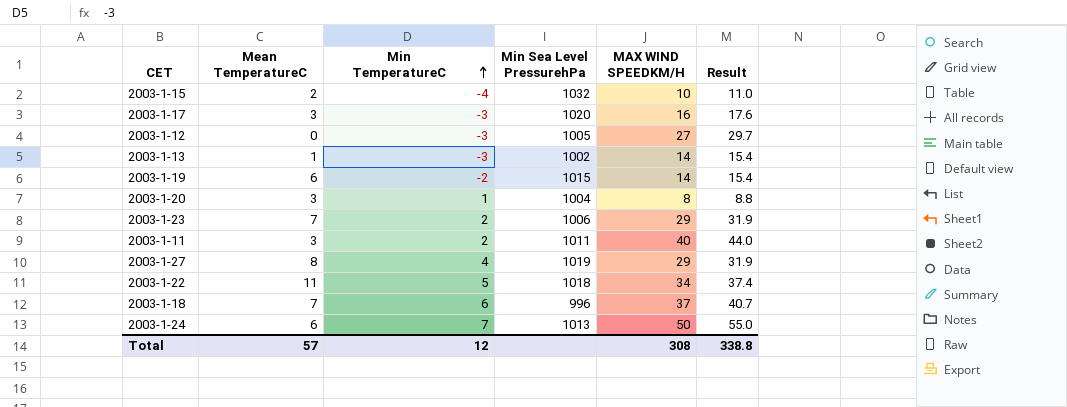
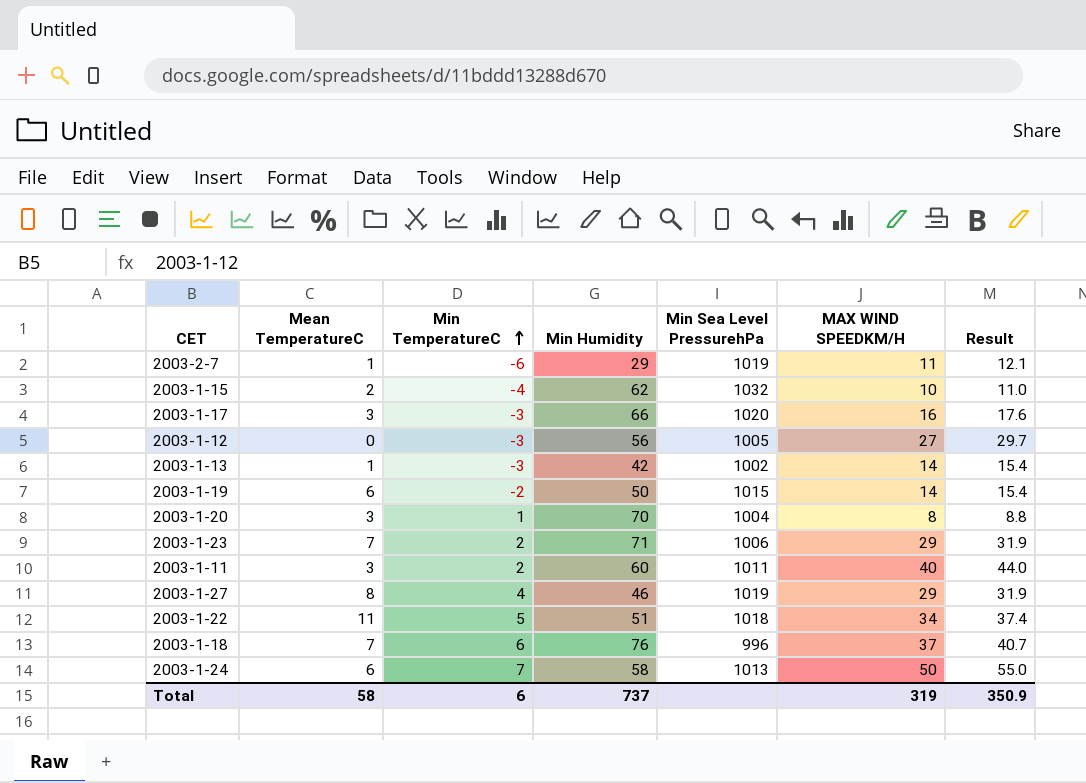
column Min Humidity | position: none -> 4
row 2003-2-7: none -> 1 | -6 | 29 | 1019 | 11 | 12.1
Total | Mean TemperatureC: 57 -> 58
Total | Min TemperatureC: 12 -> 6
Total | MAX WIND SPEEDKM/H: 308 -> 319
Total | Result: 338.8 -> 350.9

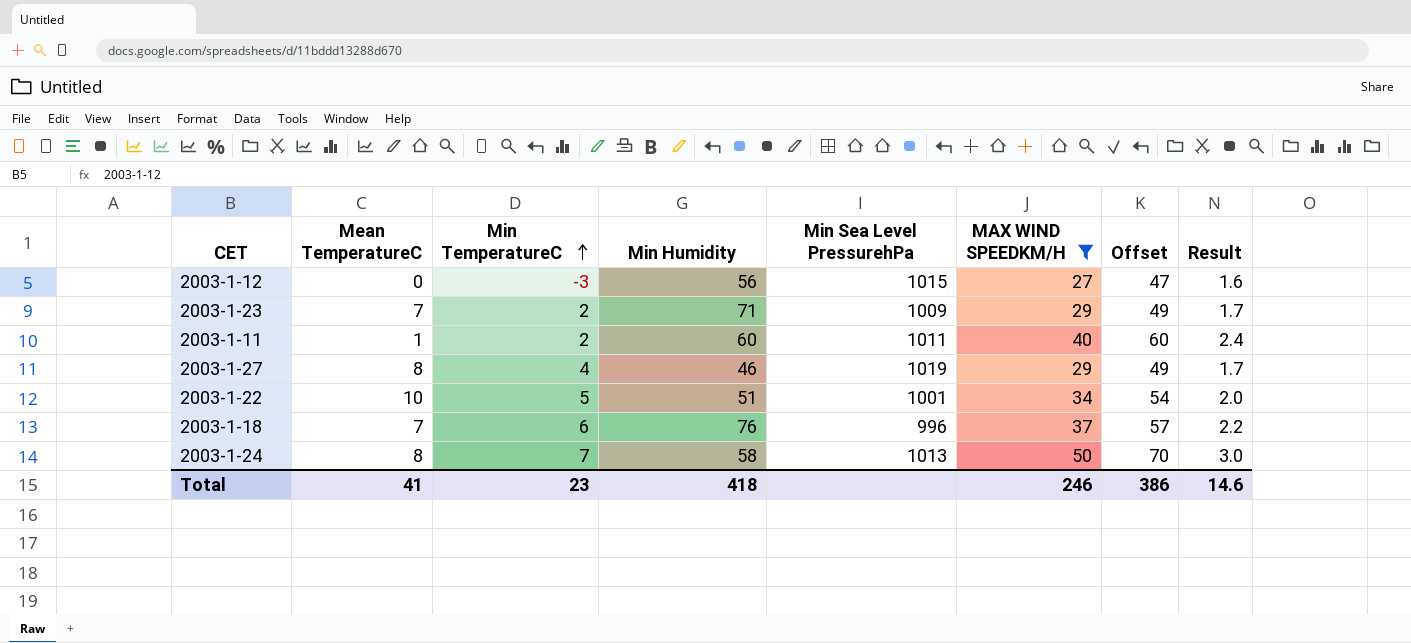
filter: none -> MAX WIND SPEEDKM/H >= 27
column Offset | formula: none -> [MAX WIND SPEEDKM/H] + 20
column Result | formula: [MAX WIND SPEEDKM/H] * 1.1 -> [MAX WIND SPEEDKM/H] * 0.06
2003-1-12 | Min Sea Level PressurehPa: 1005 -> 1015
2003-1-23 | Min Sea Level PressurehPa: 1006 -> 1009
2003-1-11 | Mean TemperatureC: 3 -> 1
2003-1-22 | Mean TemperatureC: 11 -> 10
2003-1-22 | Min Sea Level PressurehPa: 1018 -> 1001
2003-1-24 | Mean TemperatureC: 6 -> 8
Total | Mean TemperatureC: 58 -> 41
Total | Min TemperatureC: 6 -> 23
Total | Min Humidity: 737 -> 418
Total | MAX WIND SPEEDKM/H: 319 -> 246
Total | Result: 350.9 -> 14.6

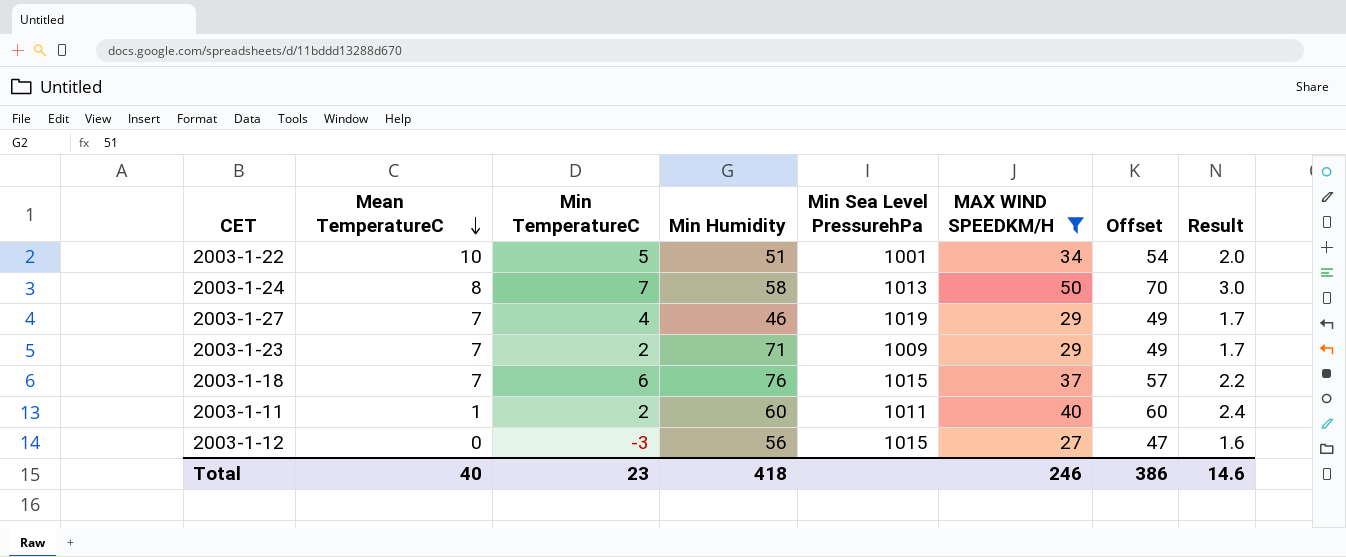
row order: Min TemperatureC ascending -> Mean TemperatureC descending
2003-1-27 | Mean TemperatureC: 8 -> 7
2003-1-18 | Min Sea Level PressurehPa: 996 -> 1015
Total | Mean TemperatureC: 41 -> 40

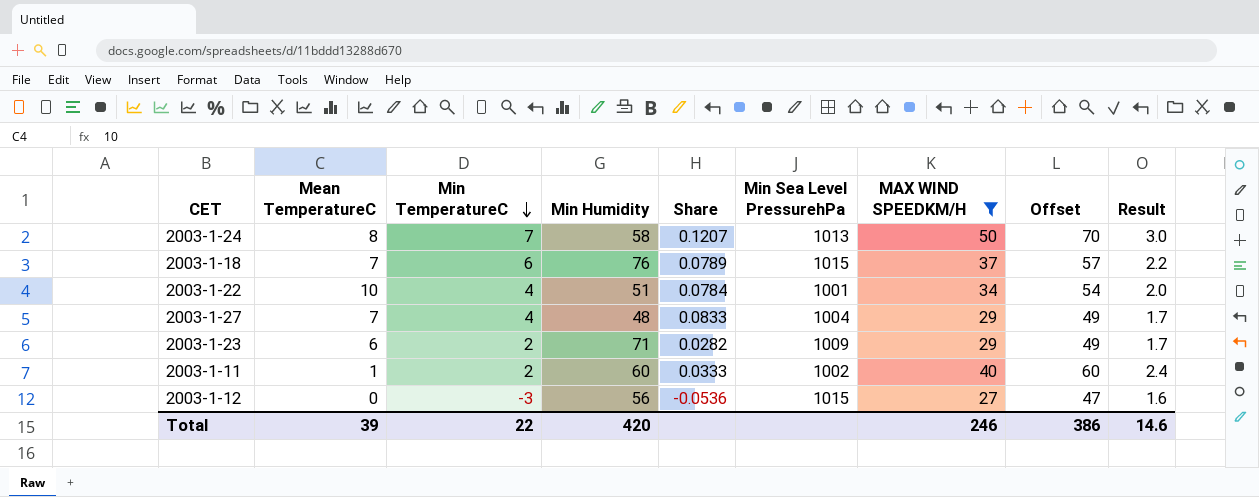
row order: Mean TemperatureC descending -> Min TemperatureC descending
column Share | formula: none -> [Min TemperatureC] / [Min Humidity]
2003-1-22 | Min TemperatureC: 5 -> 4
2003-1-27 | Min Humidity: 46 -> 48
2003-1-27 | Min Sea Level PressurehPa: 1019 -> 1004
2003-1-23 | Mean TemperatureC: 7 -> 6
2003-1-11 | Min Sea Level PressurehPa: 1011 -> 1002
Total | Mean TemperatureC: 40 -> 39
Total | Min TemperatureC: 23 -> 22
Total | Min Humidity: 418 -> 420

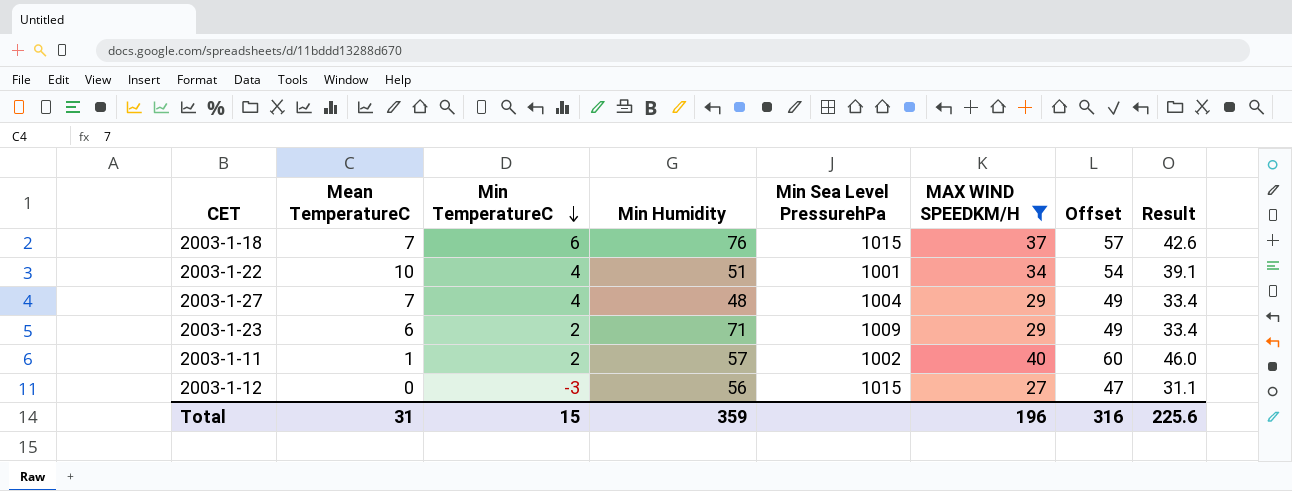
column Share | formula: [Min TemperatureC] / [Min Humidity] -> none
column Result | formula: [MAX WIND SPEEDKM/H] * 0.06 -> [MAX WIND SPEEDKM/H] * 1.15
row 2003-1-24: 8 | 7 | 58 | 0.1207 | 1013 | 50 | 70 | 3.0 -> none
2003-1-11 | Min Humidity: 60 -> 57
Total | Mean TemperatureC: 39 -> 31
Total | Min TemperatureC: 22 -> 15
Total | Min Humidity: 420 -> 359
Total | MAX WIND SPEEDKM/H: 246 -> 196
Total | Offset: 386 -> 316
Total | Result: 14.6 -> 225.6

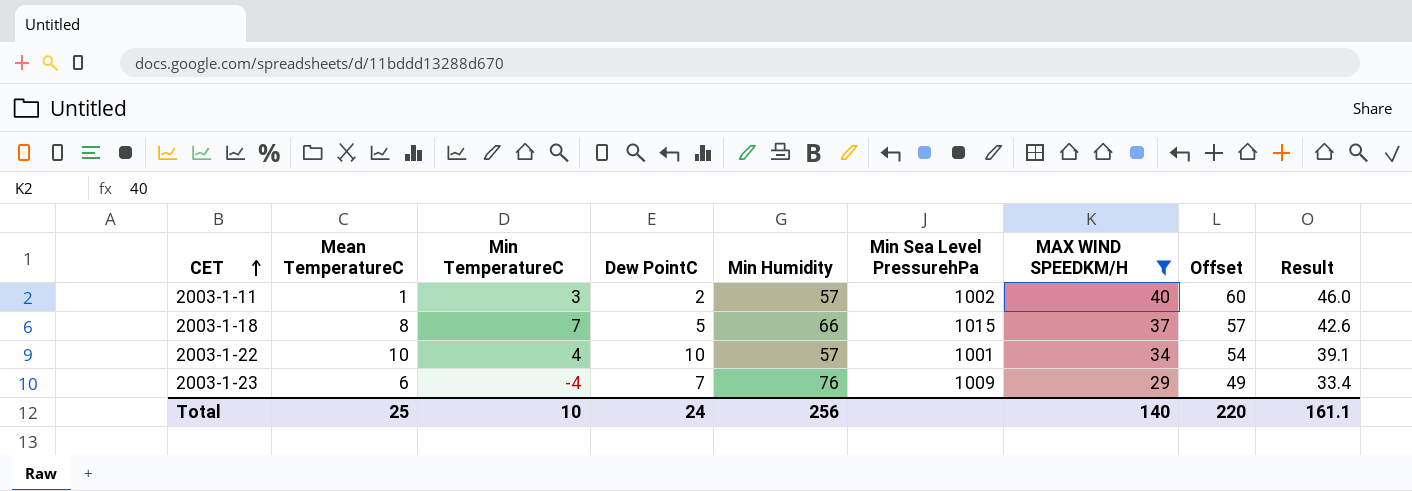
row order: Min TemperatureC descending -> CET ascending
column Dew PointC | position: none -> 4
row 2003-1-27: 7 | 4 | 48 | 1004 | 29 | 49 | 33.4 -> none
row 2003-1-12: 0 | -3 | 56 | 1015 | 27 | 47 | 31.1 -> none
2003-1-11 | Min TemperatureC: 2 -> 3
2003-1-18 | Mean TemperatureC: 7 -> 8
2003-1-18 | Min TemperatureC: 6 -> 7
2003-1-18 | Min Humidity: 76 -> 66
2003-1-22 | Min Humidity: 51 -> 57
2003-1-23 | Min TemperatureC: 2 -> -4
2003-1-23 | Min Humidity: 71 -> 76
Total | Mean TemperatureC: 31 -> 25
Total | Min TemperatureC: 15 -> 10
Total | Min Humidity: 359 -> 256
Total | MAX WIND SPEEDKM/H: 196 -> 140
Total | Offset: 316 -> 220
Total | Result: 225.6 -> 161.1

